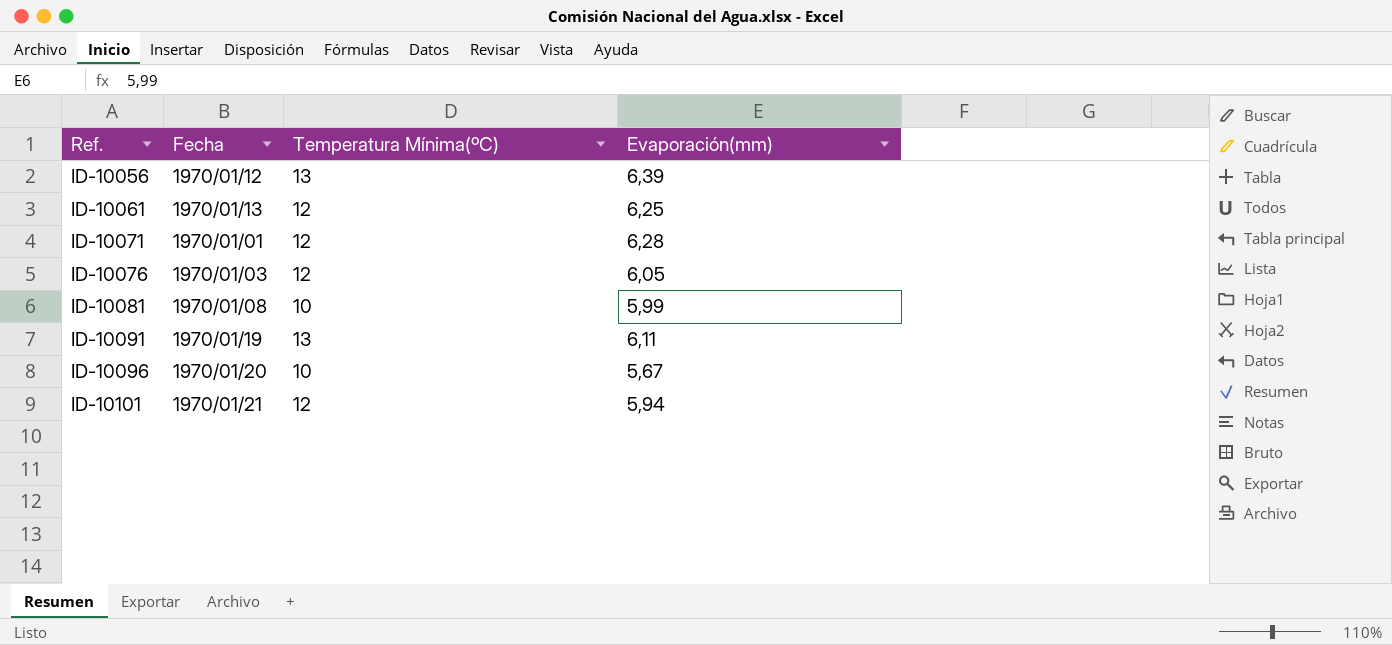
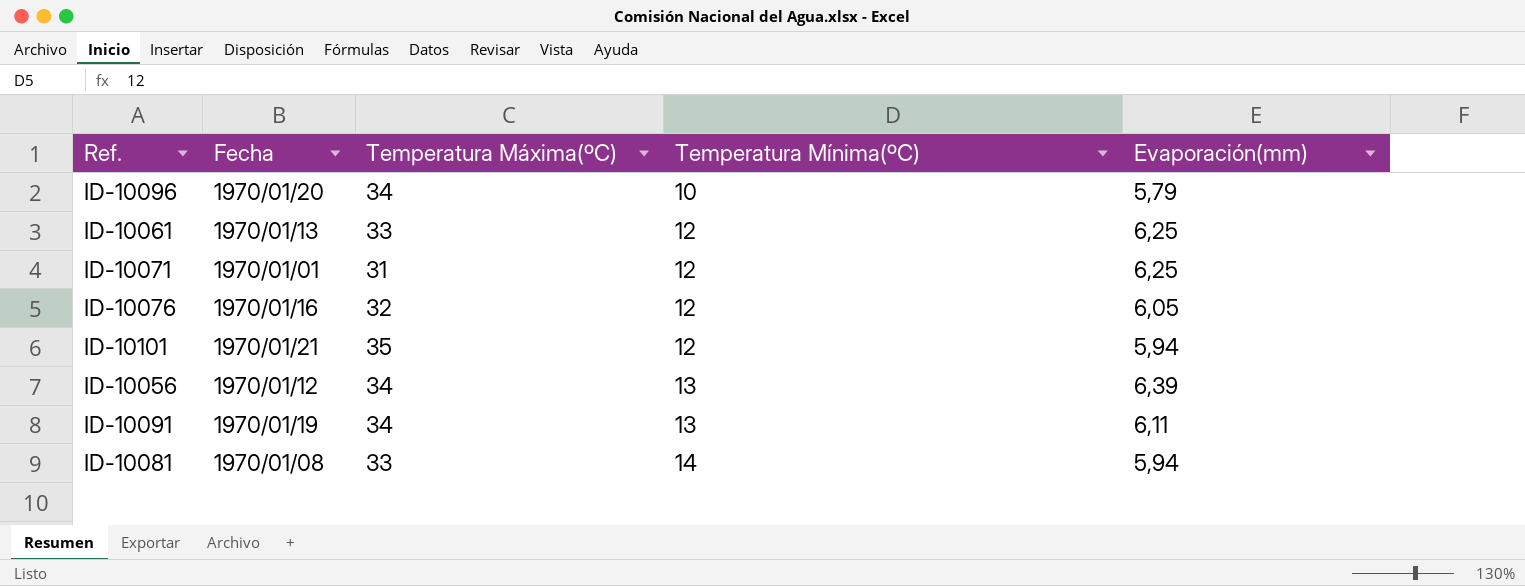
row order: Ref. ascending -> Temperatura Mínima(ºC) ascending
column Temperatura Máxima(ºC) | position: none -> 3
ID-10096 | Evaporación(mm): 5,67 -> 5,79
ID-10071 | Evaporación(mm): 6,28 -> 6,25
ID-10076 | Fecha: 1970/01/03 -> 1970/01/16
ID-10081 | Temperatura Mínima(ºC): 10 -> 14
ID-10081 | Evaporación(mm): 5,99 -> 5,94

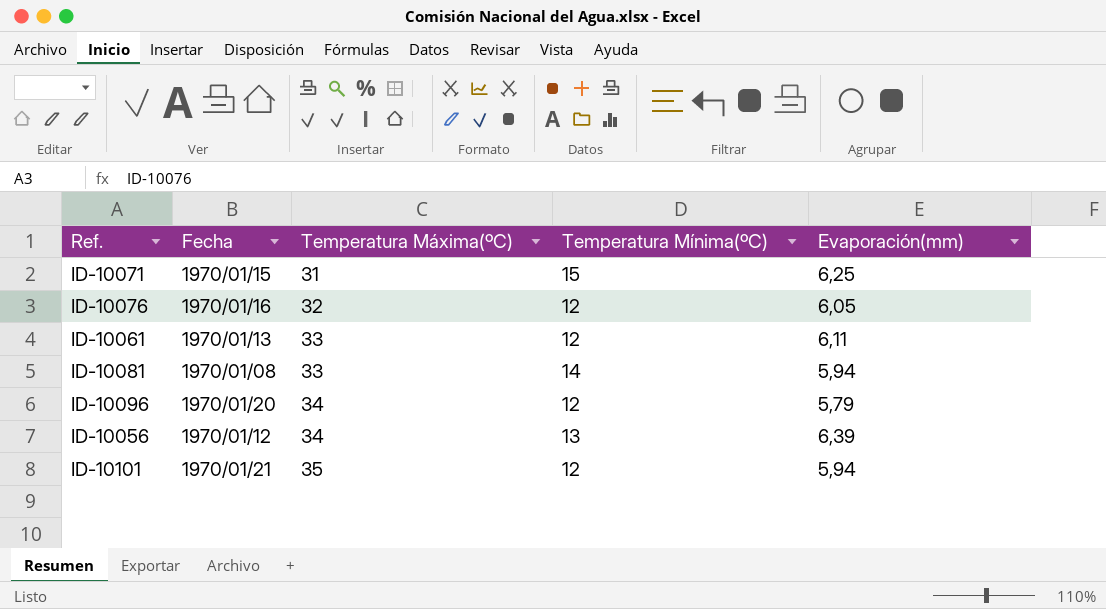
row order: Temperatura Mínima(ºC) ascending -> Temperatura Máxima(ºC) ascending
row ID-10091: 1970/01/19 | 34 | 13 | 6,11 -> none
ID-10071 | Fecha: 1970/01/01 -> 1970/01/15
ID-10071 | Temperatura Mínima(ºC): 12 -> 15
ID-10061 | Evaporación(mm): 6,25 -> 6,11
ID-10096 | Temperatura Mínima(ºC): 10 -> 12

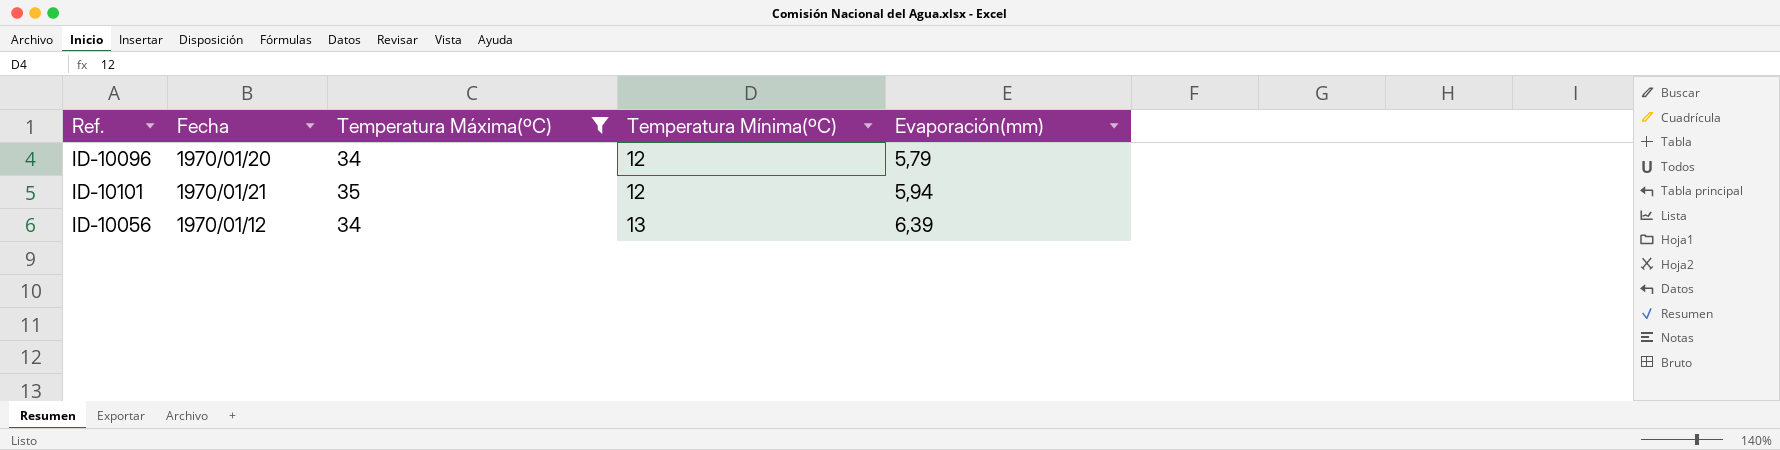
filter: none -> Temperatura Máxima(ºC) >= 34
row order: Temperatura Máxima(ºC) ascending -> Temperatura Mínima(ºC) ascending

